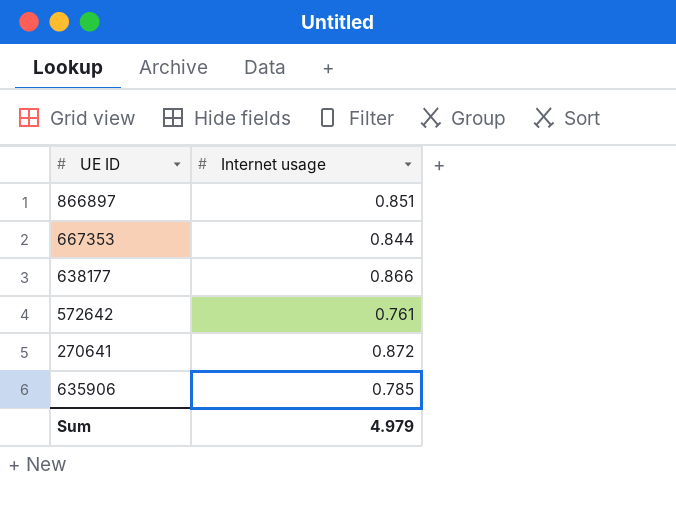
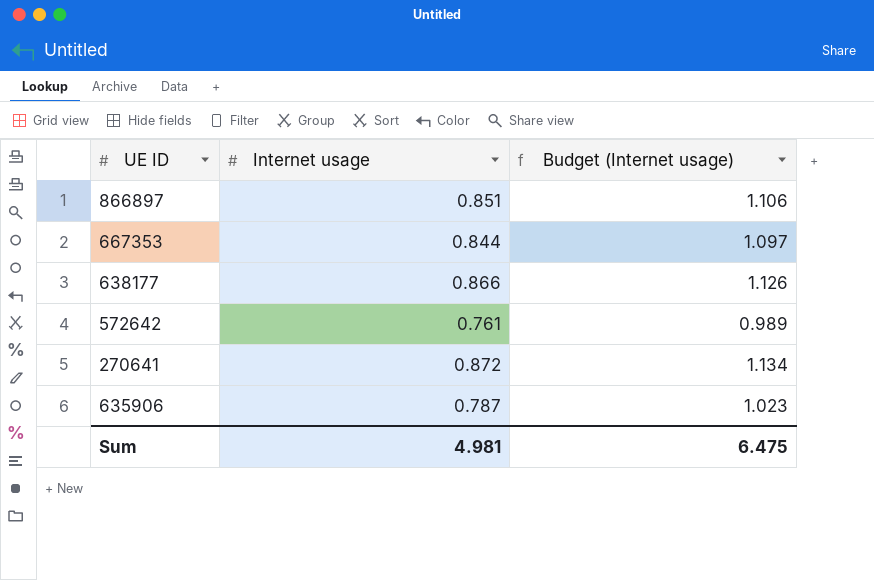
column Budget (Internet usage) | formula: none -> [Internet usage] * 1.3
635906 | Internet usage: 0.785 -> 0.787
Sum | Internet usage: 4.979 -> 4.981

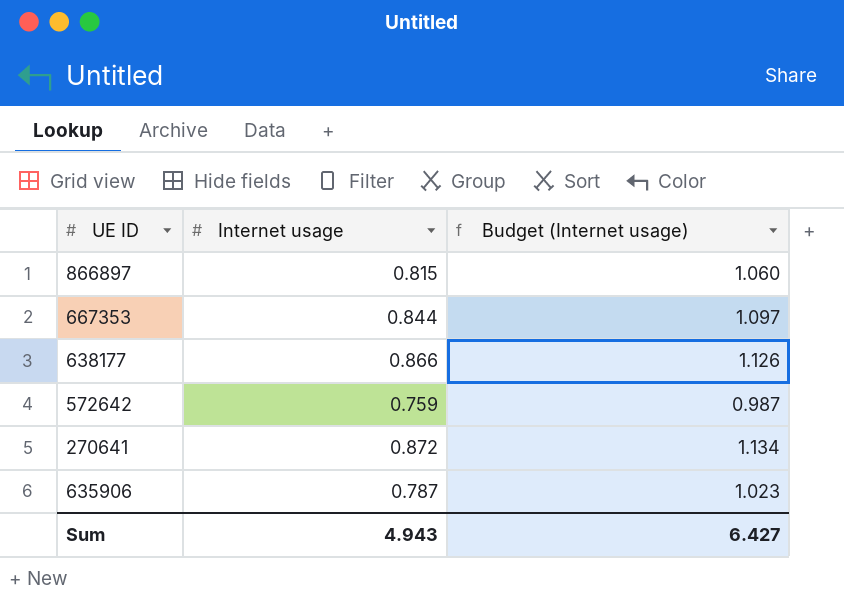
866897 | Internet usage: 0.851 -> 0.815
866897 | Budget (Internet usage): 1.106 -> 1.060
572642 | Internet usage: 0.761 -> 0.759
572642 | Budget (Internet usage): 0.989 -> 0.987
Sum | Internet usage: 4.981 -> 4.943
Sum | Budget (Internet usage): 6.475 -> 6.427

